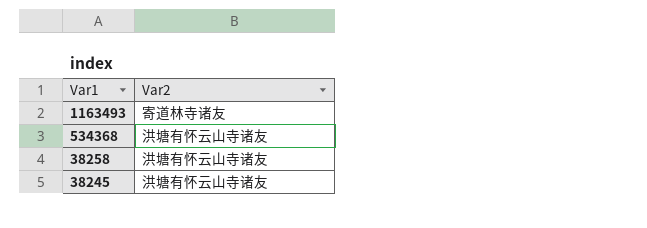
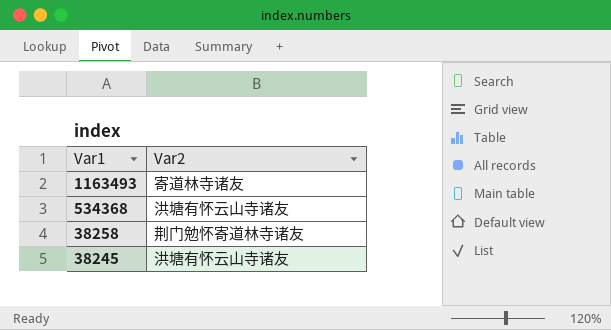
38258 | Var2: 洪塘有怀云山寺诸友 -> 荆门勉怀寄道林寺诸友

